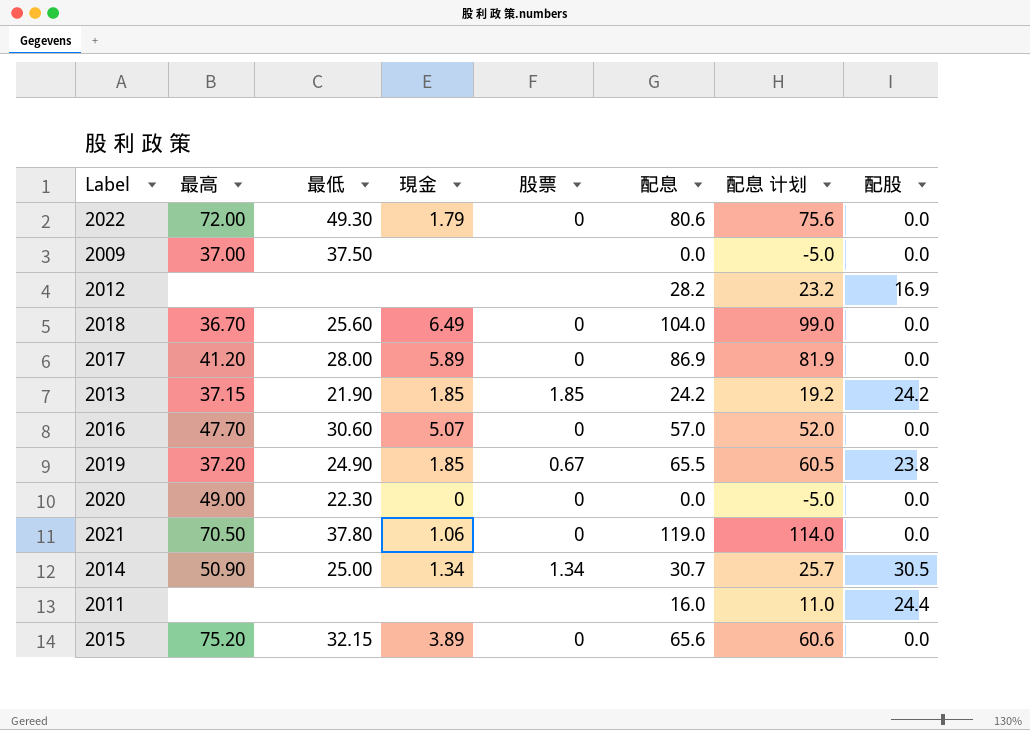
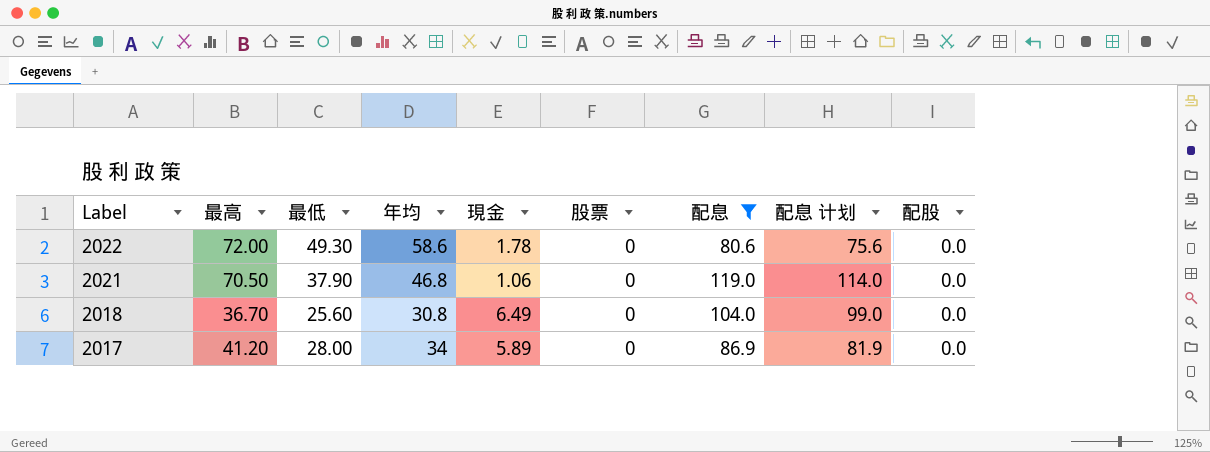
filter: none -> 配息 >= 80.6
row order: none -> Label descending
column 年均 | position: none -> 4
2022 | 現金: 1.79 -> 1.78
2021 | 最低: 37.80 -> 37.90

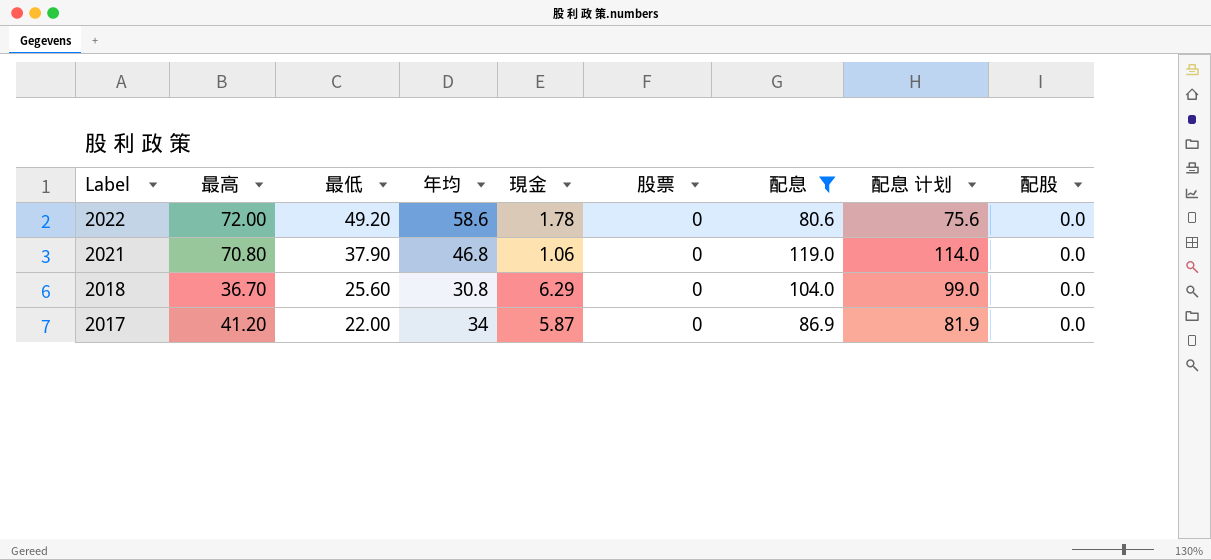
2022 | 最低: 49.30 -> 49.20
2021 | 最高: 70.50 -> 70.80
2018 | 現金: 6.49 -> 6.29
2017 | 最低: 28.00 -> 22.00
2017 | 現金: 5.89 -> 5.87

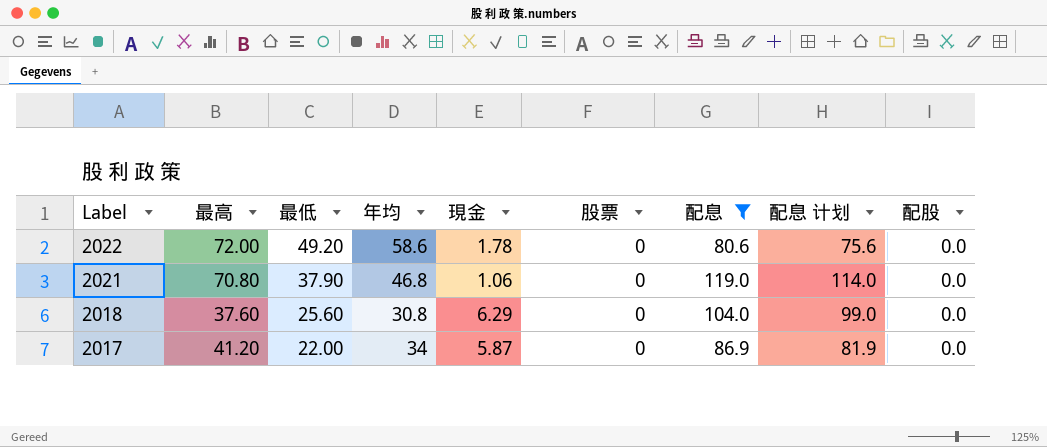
2018 | 最高: 36.70 -> 37.60

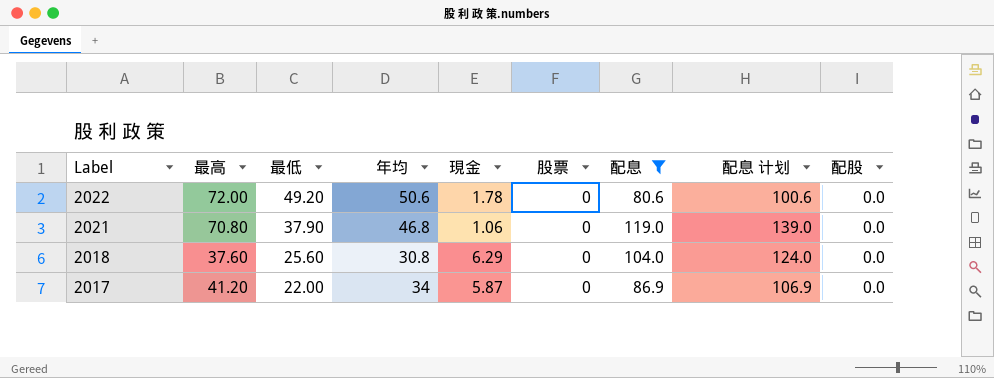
column 配息 计划 | formula: [配息] - 5 -> [配息] + 20
2022 | 年均: 58.6 -> 50.6

